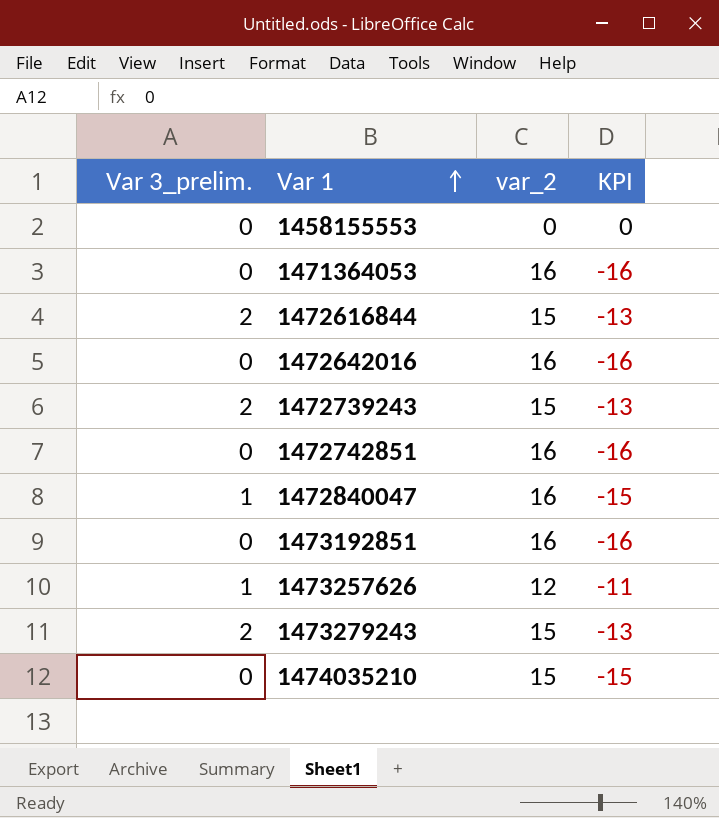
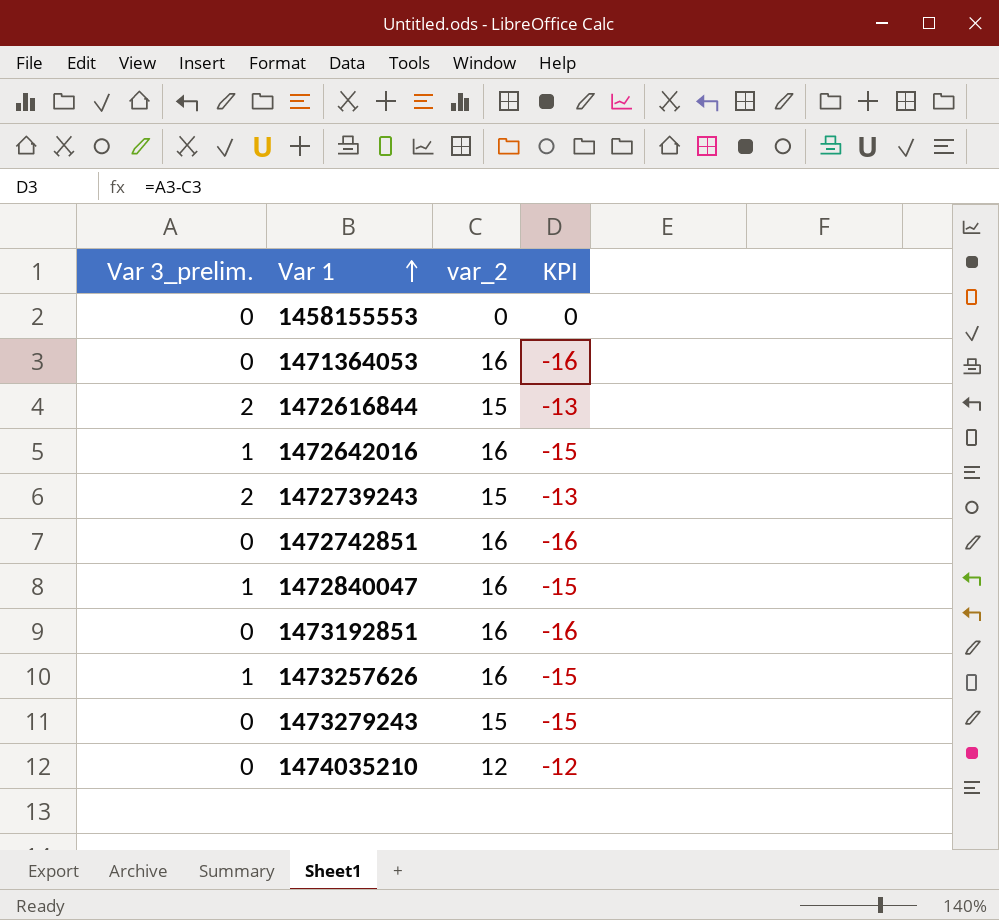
1472642016 | Var 3_prelim.: 0 -> 1
1472642016 | KPI: -16 -> -15
1473257626 | var_2: 12 -> 16
1473257626 | KPI: -11 -> -15
1473279243 | Var 3_prelim.: 2 -> 0
1473279243 | KPI: -13 -> -15
1474035210 | var_2: 15 -> 12
1474035210 | KPI: -15 -> -12

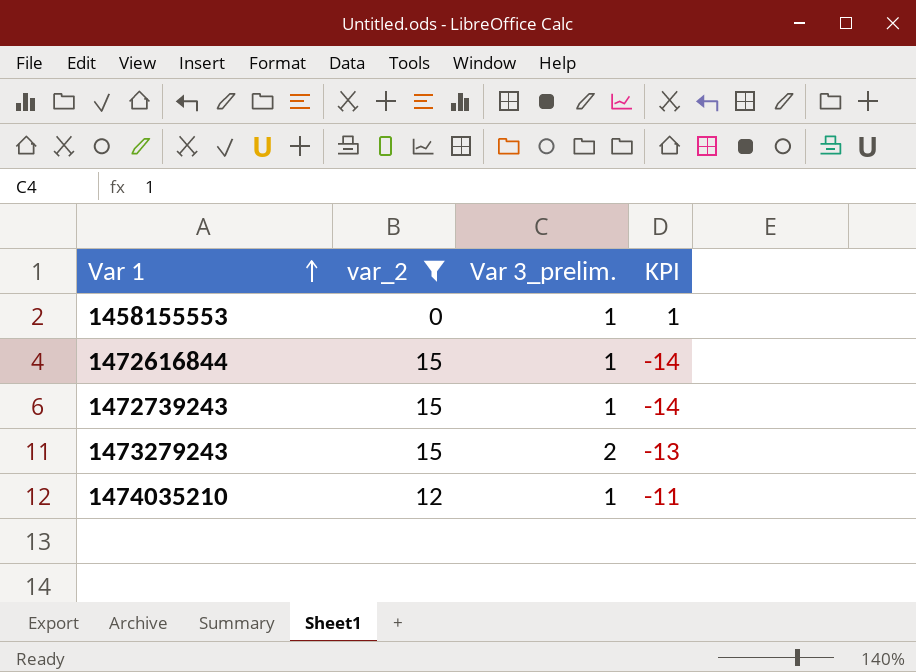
filter: none -> var_2 != 16
column Var 3_prelim. | position: 1 -> 3
1458155553 | Var 3_prelim.: 0 -> 1
1458155553 | KPI: 0 -> 1
1472616844 | Var 3_prelim.: 2 -> 1
1472616844 | KPI: -13 -> -14
1472739243 | Var 3_prelim.: 2 -> 1
1472739243 | KPI: -13 -> -14
1473279243 | Var 3_prelim.: 0 -> 2
1473279243 | KPI: -15 -> -13
1474035210 | Var 3_prelim.: 0 -> 1
1474035210 | KPI: -12 -> -11

